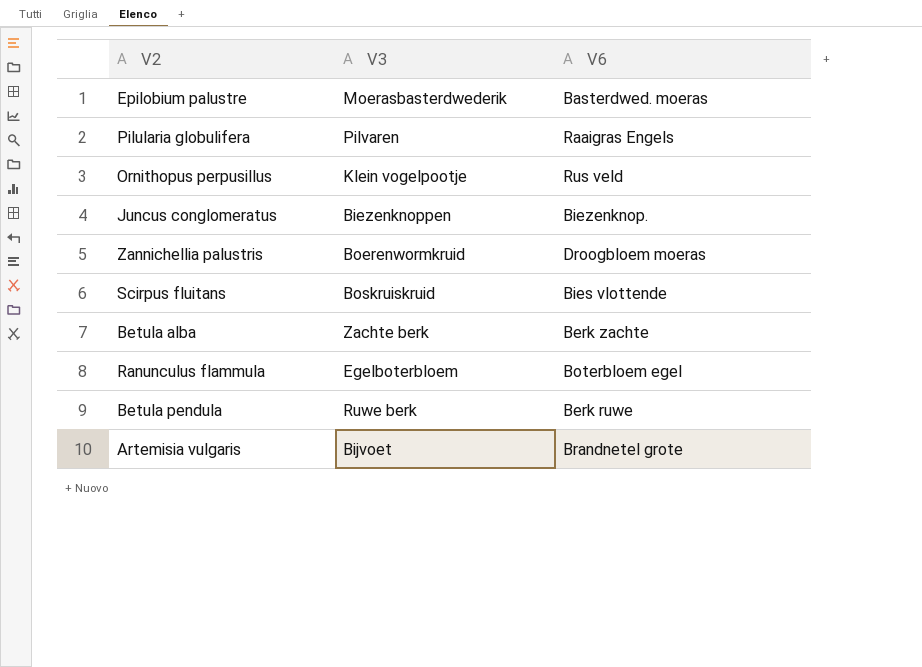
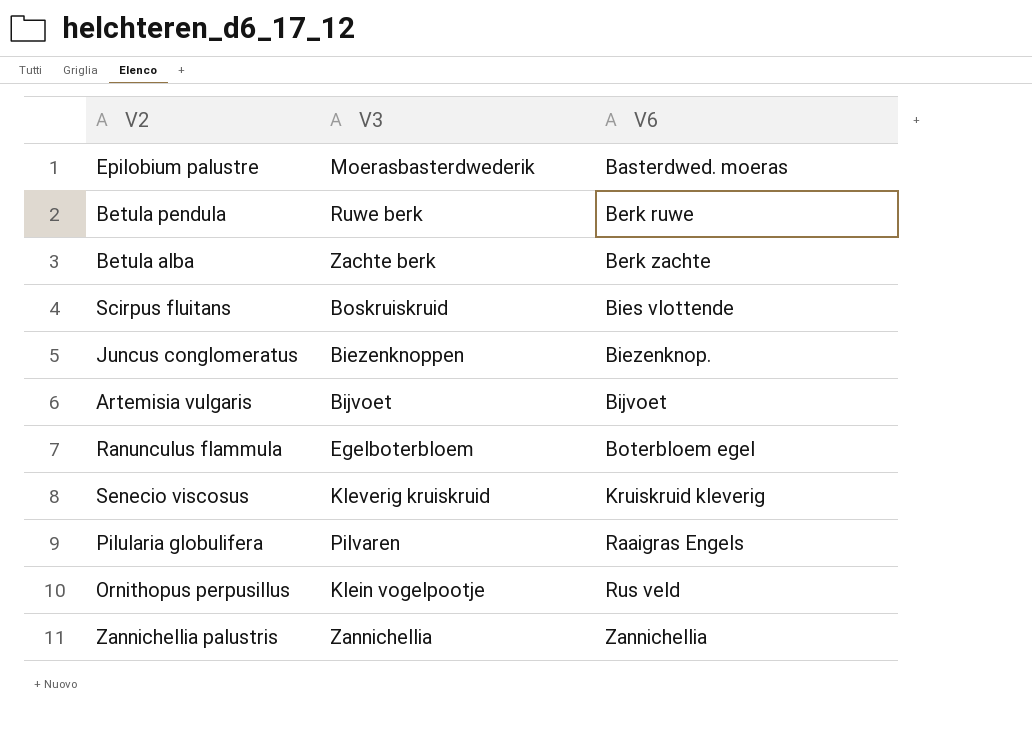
row order: none -> V6 ascending
Artemisia vulgaris | V6: Brandnetel grote -> Bijvoet
row Senecio viscosus: none -> Kleverig kruiskruid | Kruiskruid kleverig
Zannichellia palustris | V3: Boerenwormkruid -> Zannichellia
Zannichellia palustris | V6: Droogbloem moeras -> Zannichellia

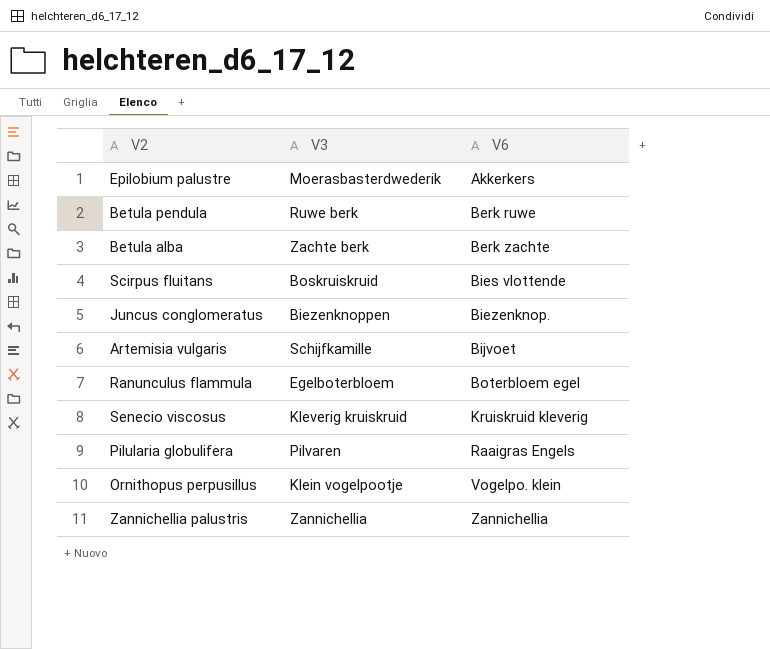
Epilobium palustre | V6: Basterdwed. moeras -> Akkerkers
Artemisia vulgaris | V3: Bijvoet -> Schijfkamille
Ornithopus perpusillus | V6: Rus veld -> Vogelpo. klein

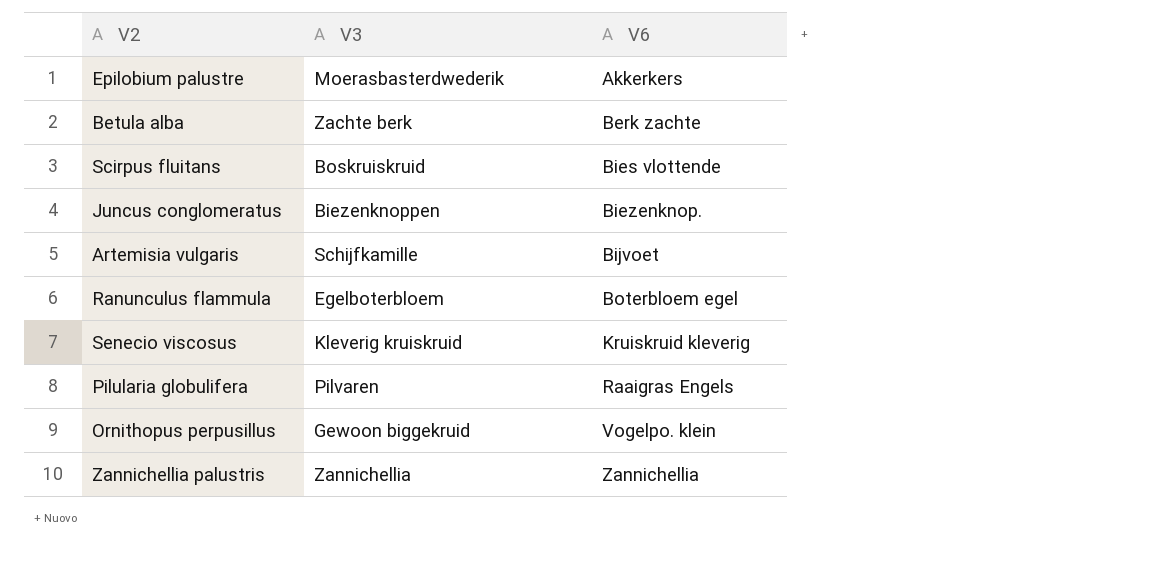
row Betula pendula: Ruwe berk | Berk ruwe -> none
Ornithopus perpusillus | V3: Klein vogelpootje -> Gewoon biggekruid

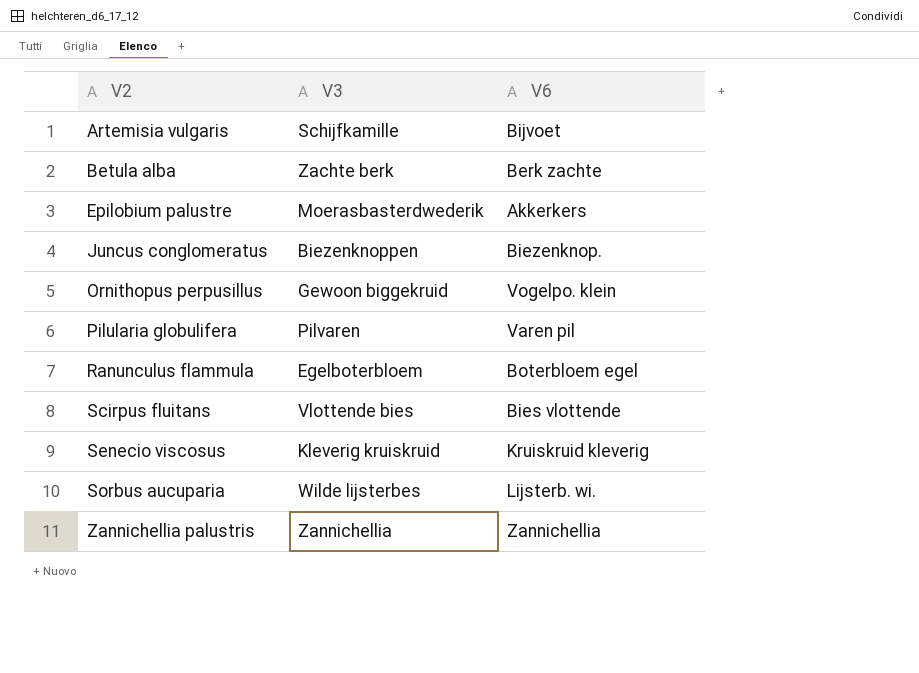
row order: V6 ascending -> V2 ascending
Pilularia globulifera | V6: Raaigras Engels -> Varen pil
Scirpus fluitans | V3: Boskruiskruid -> Vlottende bies
row Sorbus aucuparia: none -> Wilde lijsterbes | Lijsterb. wi.

